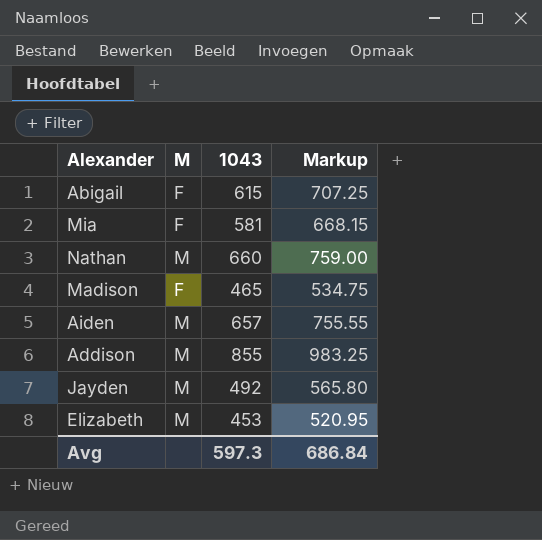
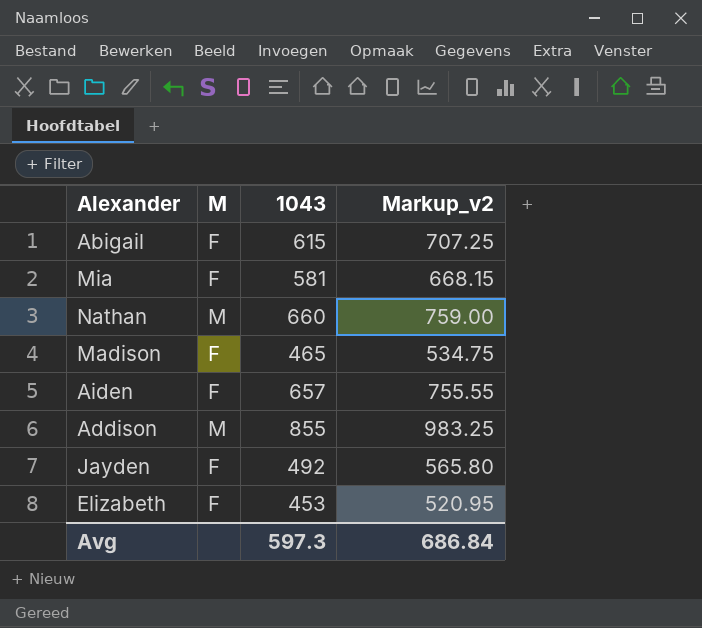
column name: Markup -> Markup_v2
Aiden | M: M -> F
Jayden | M: M -> F
Elizabeth | M: M -> F

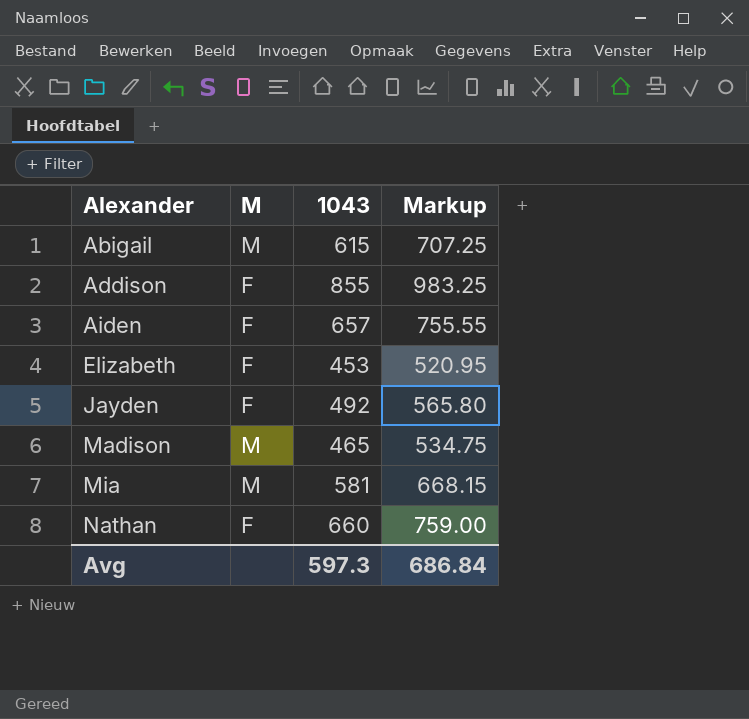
row order: none -> Alexander ascending
column name: Markup_v2 -> Markup
Abigail | M: F -> M
Addison | M: M -> F
Madison | M: F -> M
Mia | M: F -> M
Nathan | M: M -> F

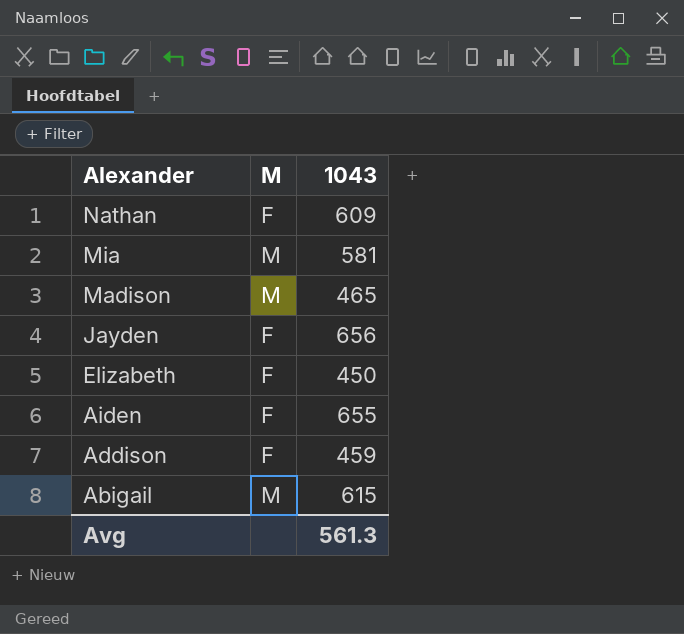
row order: Alexander ascending -> Alexander descending
column Markup | formula: [1043] * 1.15 -> none
Nathan | 1043: 660 -> 609
Jayden | 1043: 492 -> 656
Elizabeth | 1043: 453 -> 450
Aiden | 1043: 657 -> 655
Addison | 1043: 855 -> 459
Avg | 1043: 597.3 -> 561.3

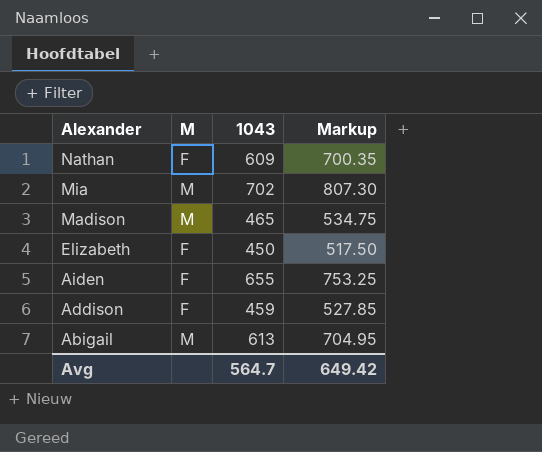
column Markup | formula: none -> [1043] * 1.15
row Jayden: F | 656 -> none
Mia | 1043: 581 -> 702
Abigail | 1043: 615 -> 613
Avg | 1043: 561.3 -> 564.7

